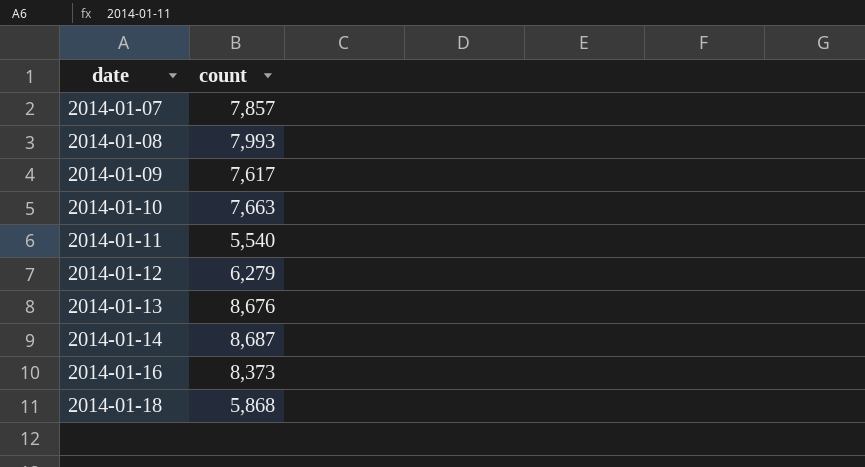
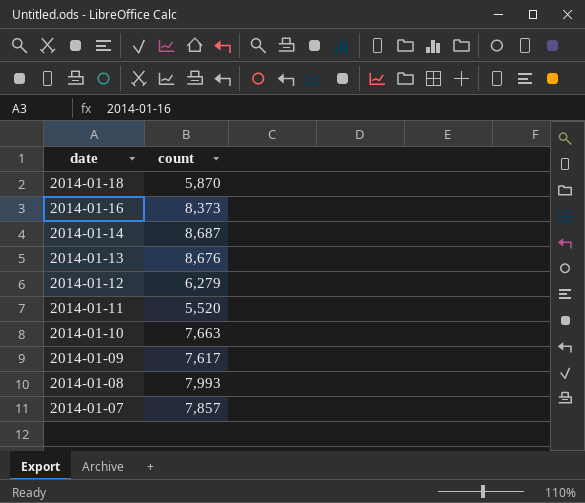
row order: date ascending -> date descending
2014-01-18 | count: 5,868 -> 5,870
2014-01-11 | count: 5,540 -> 5,520

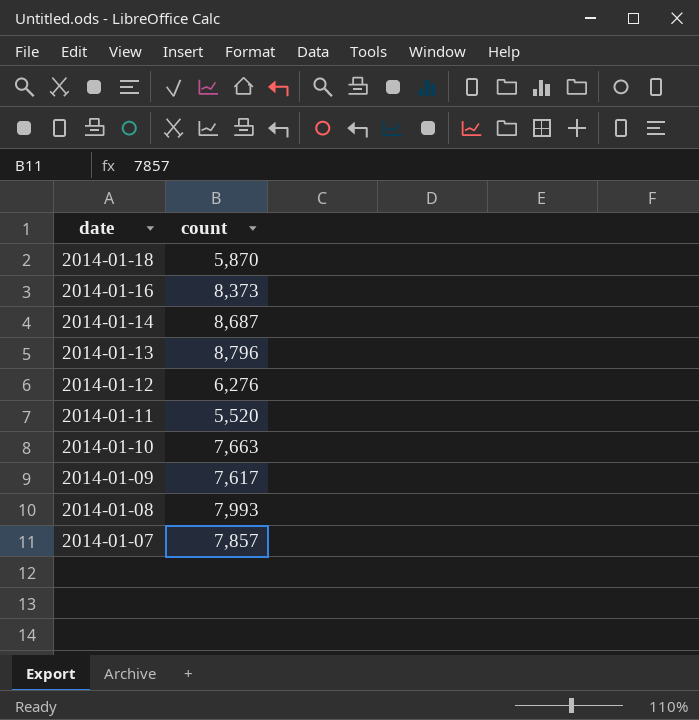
2014-01-13 | count: 8,676 -> 8,796
2014-01-12 | count: 6,279 -> 6,276

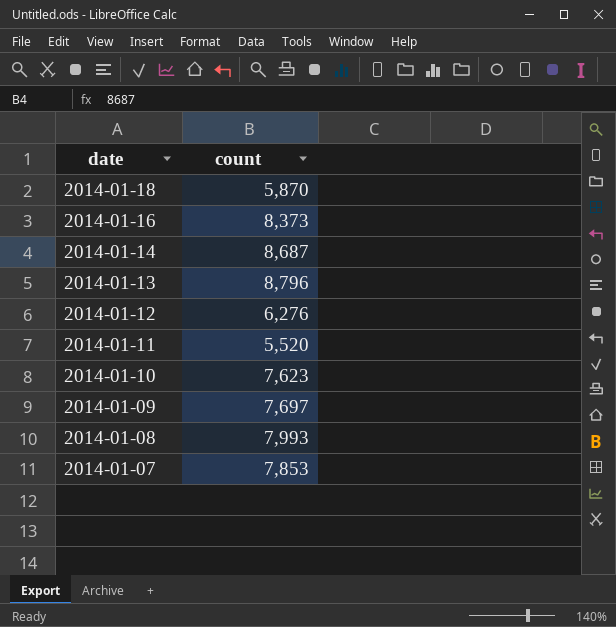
2014-01-10 | count: 7,663 -> 7,623
2014-01-09 | count: 7,617 -> 7,697
2014-01-07 | count: 7,857 -> 7,853

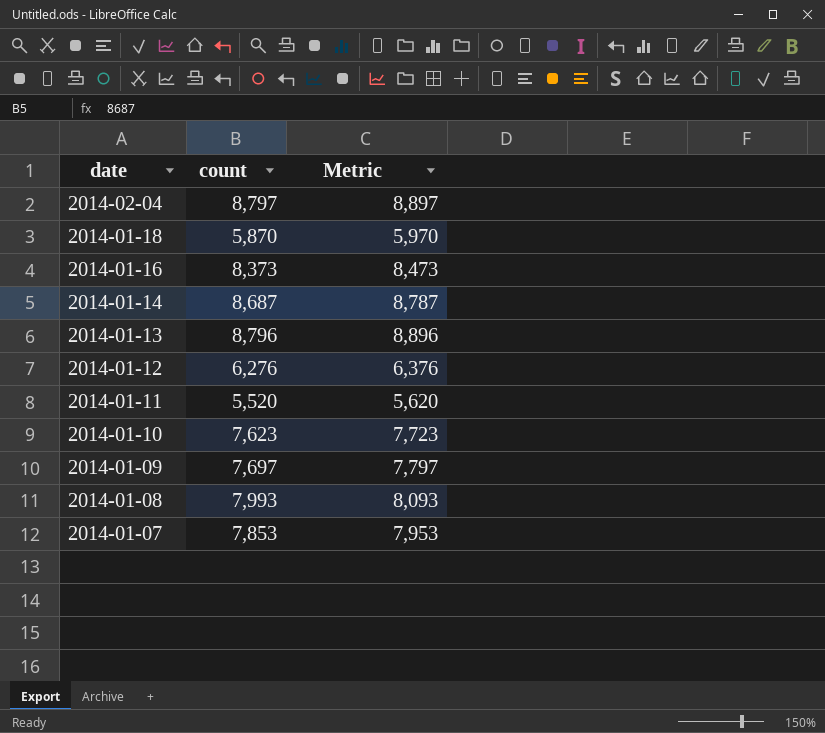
column Metric | formula: none -> [count] + 100
row 2014-02-04: none -> 8,797 | 8,897

